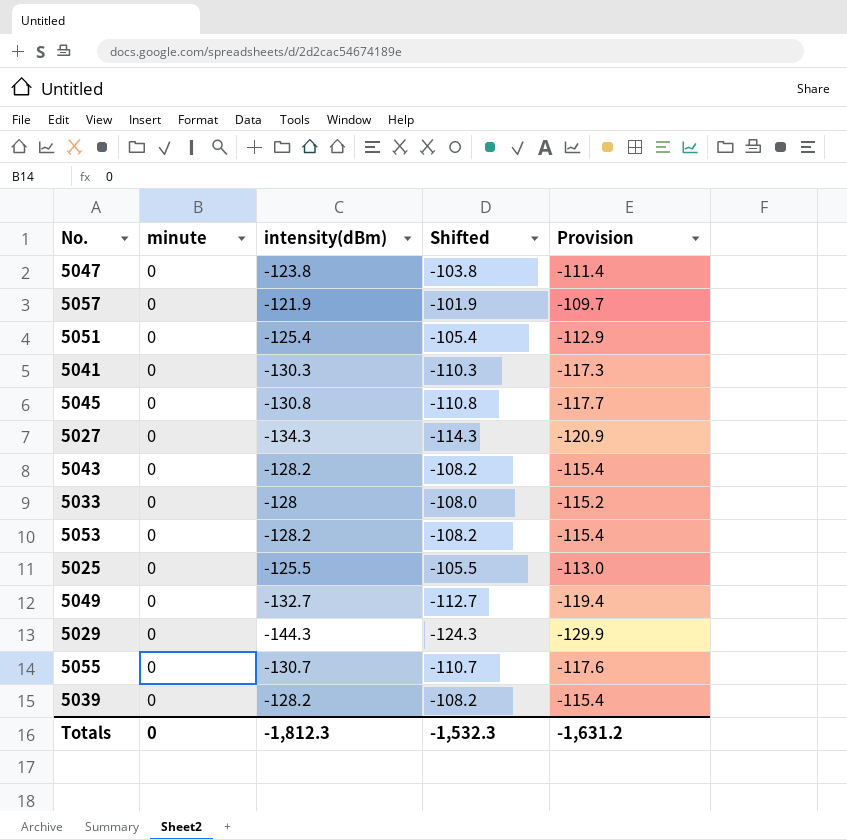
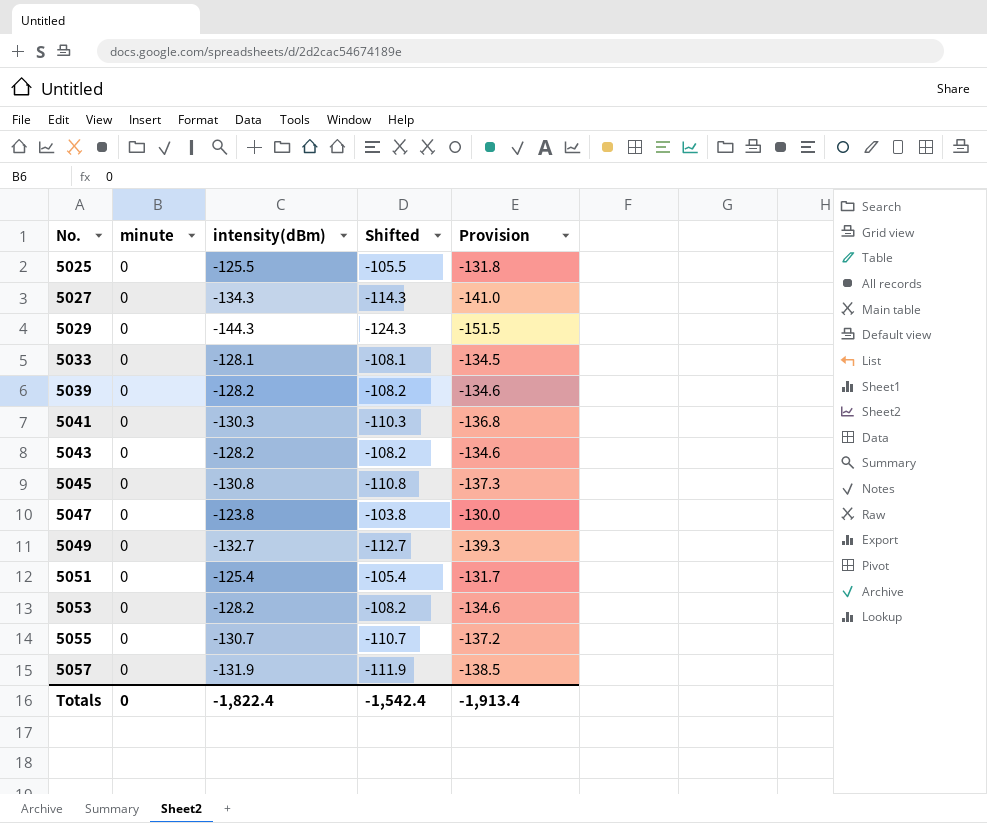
row order: none -> No. ascending
column Provision | formula: [intensity(dBm)] * 0.9 -> [intensity(dBm)] * 1.05
5033 | intensity(dBm): -128 -> -128.1
5033 | Shifted: -108.0 -> -108.1
5057 | intensity(dBm): -121.9 -> -131.9
5057 | Shifted: -101.9 -> -111.9
Totals | intensity(dBm): -1,812.3 -> -1,822.4
Totals | Shifted: -1,532.3 -> -1,542.4
Totals | Provision: -1,631.2 -> -1,913.4

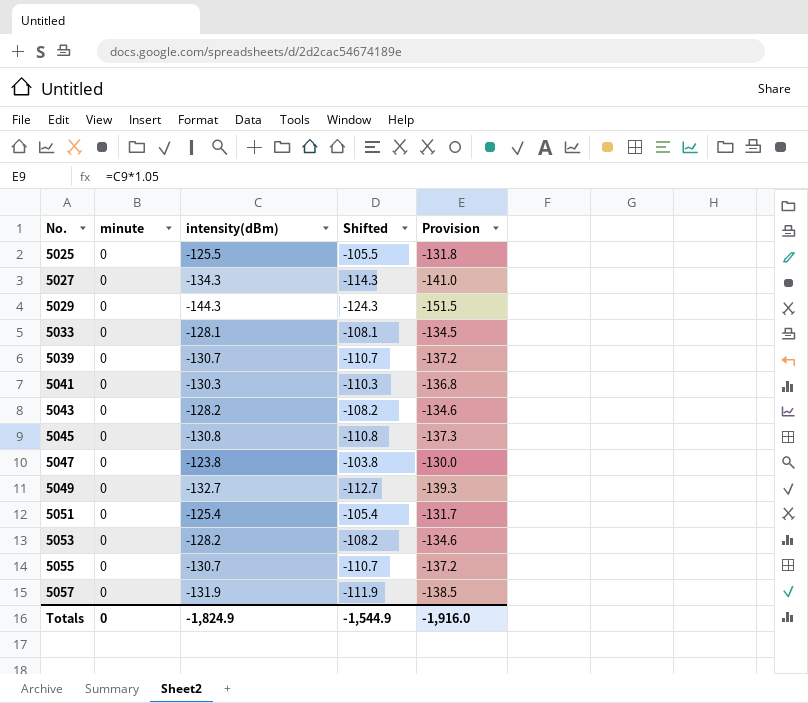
5039 | intensity(dBm): -128.2 -> -130.7
5039 | Shifted: -108.2 -> -110.7
5039 | Provision: -134.6 -> -137.2
Totals | intensity(dBm): -1,822.4 -> -1,824.9
Totals | Shifted: -1,542.4 -> -1,544.9
Totals | Provision: -1,913.4 -> -1,916.0

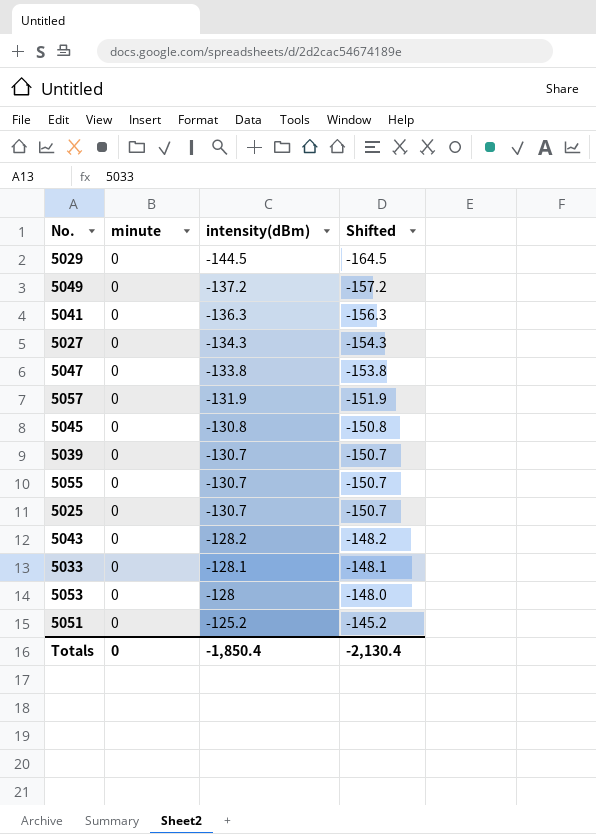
row order: No. ascending -> intensity(dBm) ascending
column Provision | formula: [intensity(dBm)] * 1.05 -> none
column Shifted | formula: [intensity(dBm)] + 20 -> [intensity(dBm)] - 20
5029 | intensity(dBm): -144.3 -> -144.5
5049 | intensity(dBm): -132.7 -> -137.2
5041 | intensity(dBm): -130.3 -> -136.3
5047 | intensity(dBm): -123.8 -> -133.8
5025 | intensity(dBm): -125.5 -> -130.7
5053 | intensity(dBm): -128.2 -> -128
5051 | intensity(dBm): -125.4 -> -125.2
Totals | intensity(dBm): -1,824.9 -> -1,850.4
Totals | Shifted: -1,544.9 -> -2,130.4

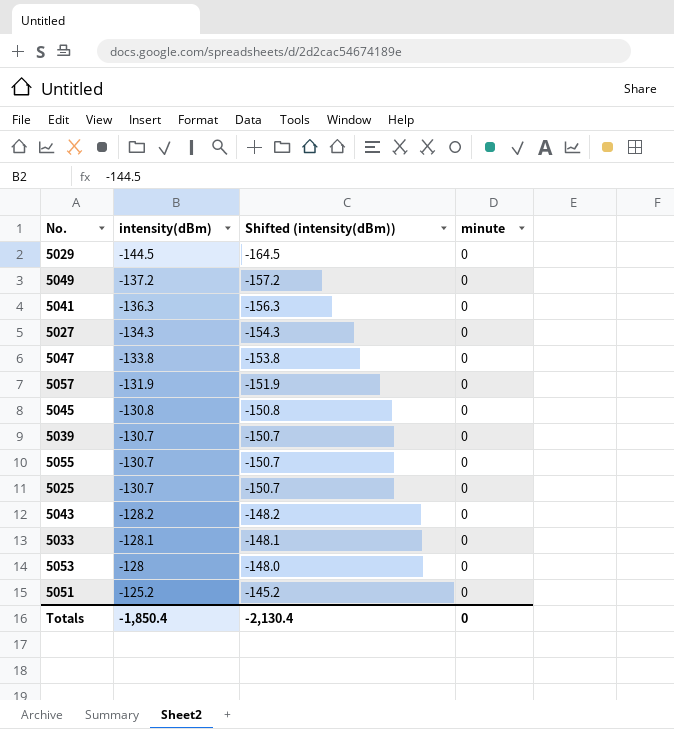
column name: Shifted -> Shifted (intensity(dBm))
column minute | position: 2 -> 4

